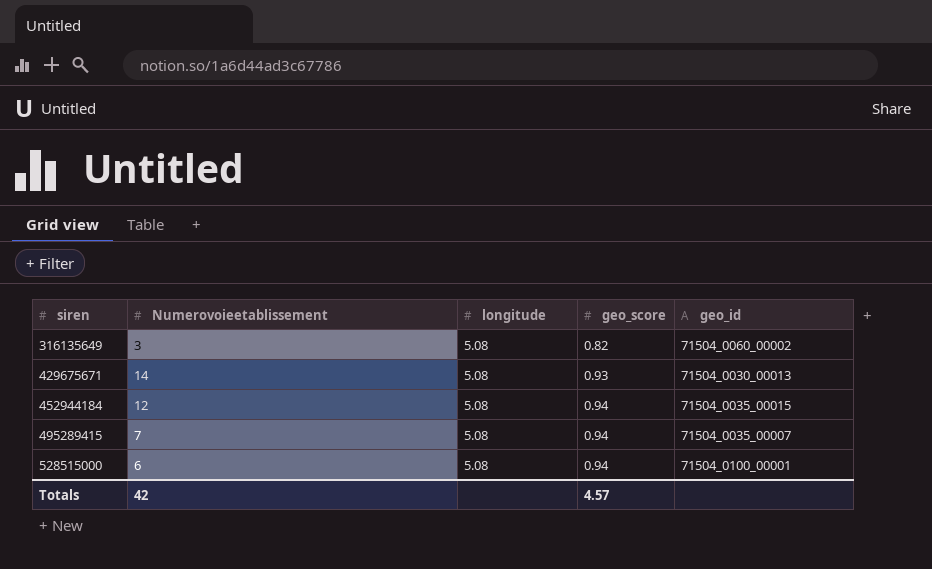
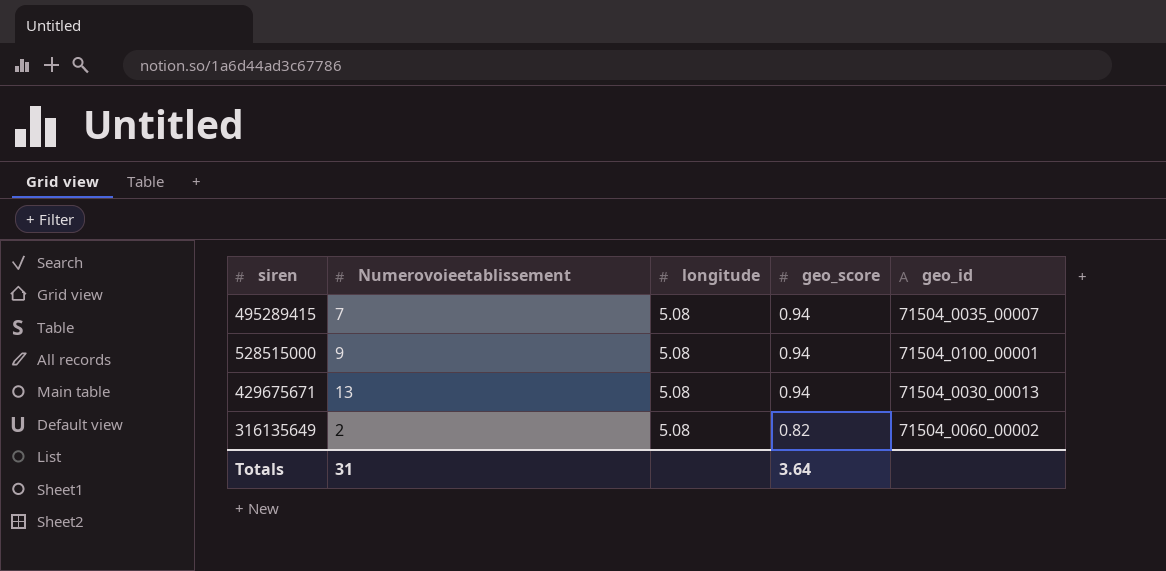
row order: siren ascending -> geo_score descending
row 452944184: 12 | 5.08 | 0.94 | 71504_0035_00015 -> none
528515000 | Numerovoieetablissement: 6 -> 9
429675671 | Numerovoieetablissement: 14 -> 13
429675671 | geo_score: 0.93 -> 0.94
316135649 | Numerovoieetablissement: 3 -> 2
Totals | Numerovoieetablissement: 42 -> 31
Totals | geo_score: 4.57 -> 3.64

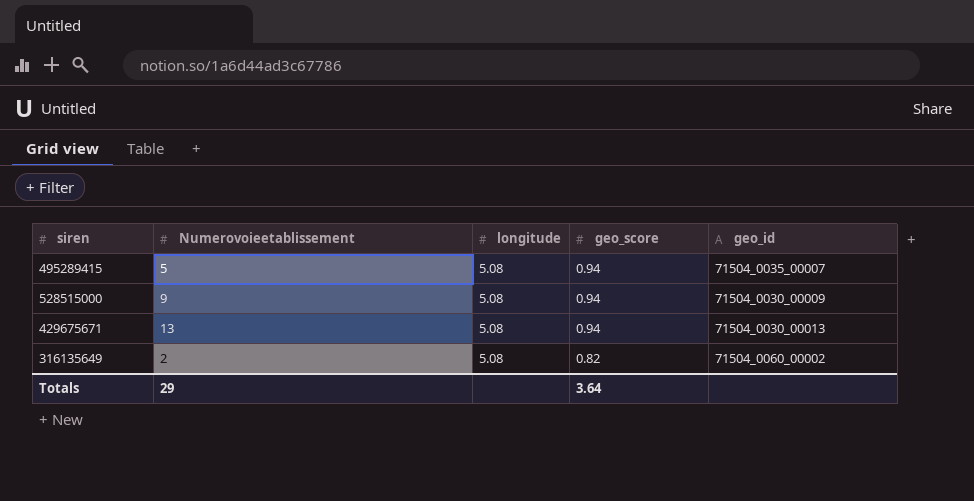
495289415 | Numerovoieetablissement: 7 -> 5
528515000 | geo_id: 71504_0100_00001 -> 71504_0030_00009
Totals | Numerovoieetablissement: 31 -> 29

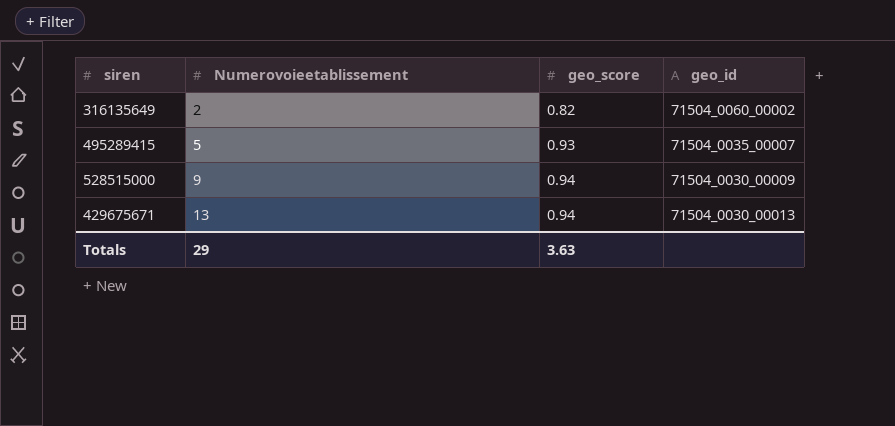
row order: geo_score descending -> Numerovoieetablissement ascending
column longitude | position: 3 -> none
495289415 | geo_score: 0.94 -> 0.93
Totals | geo_score: 3.64 -> 3.63

